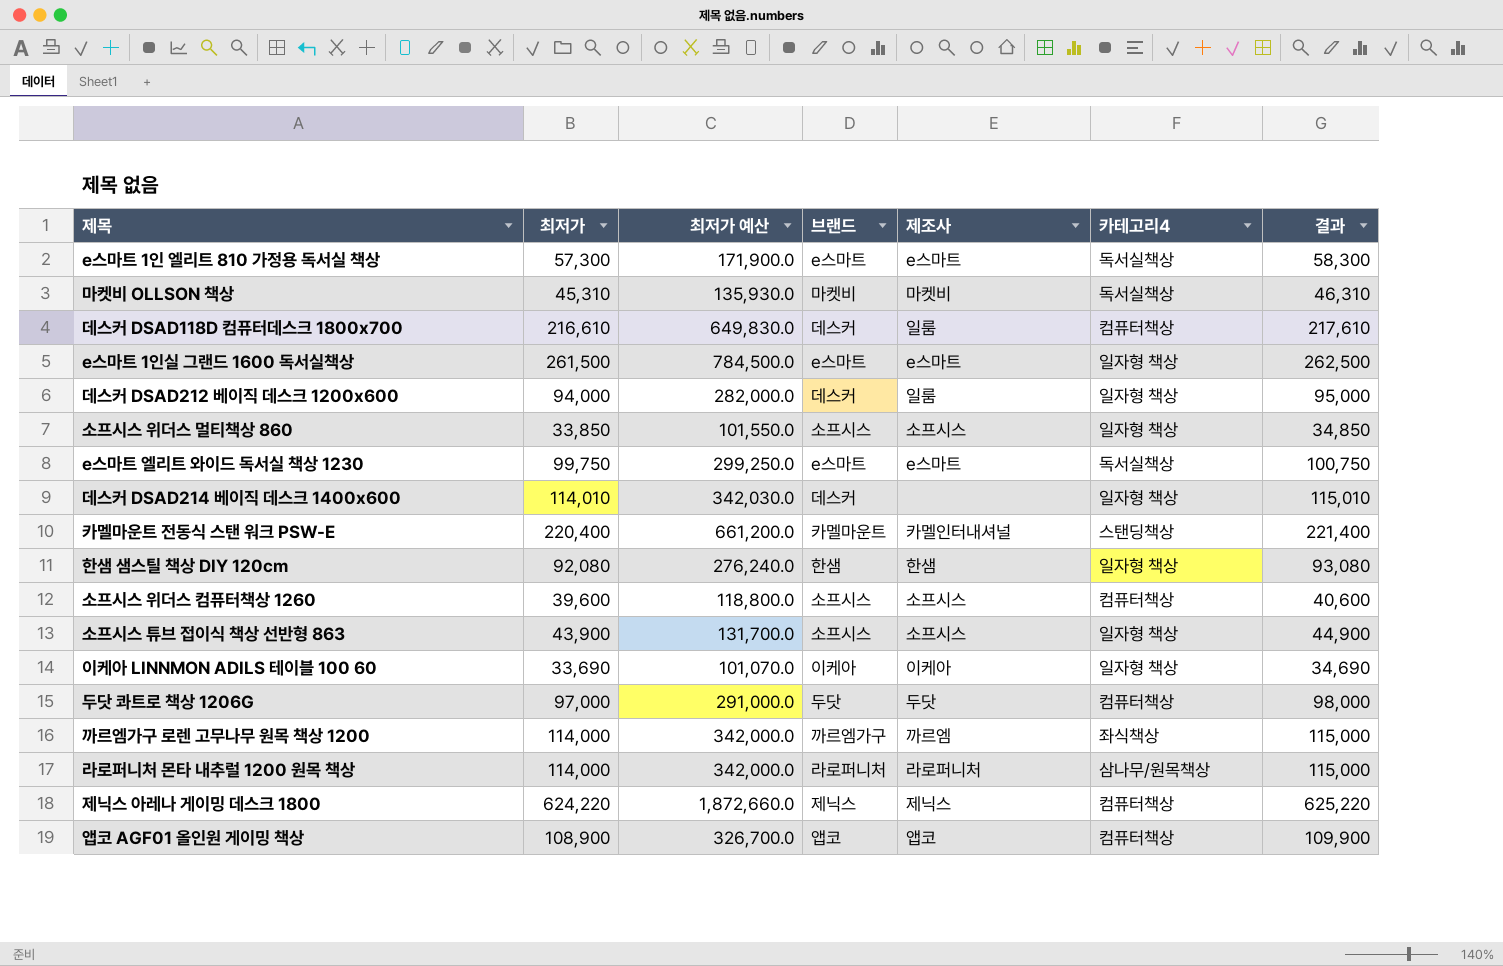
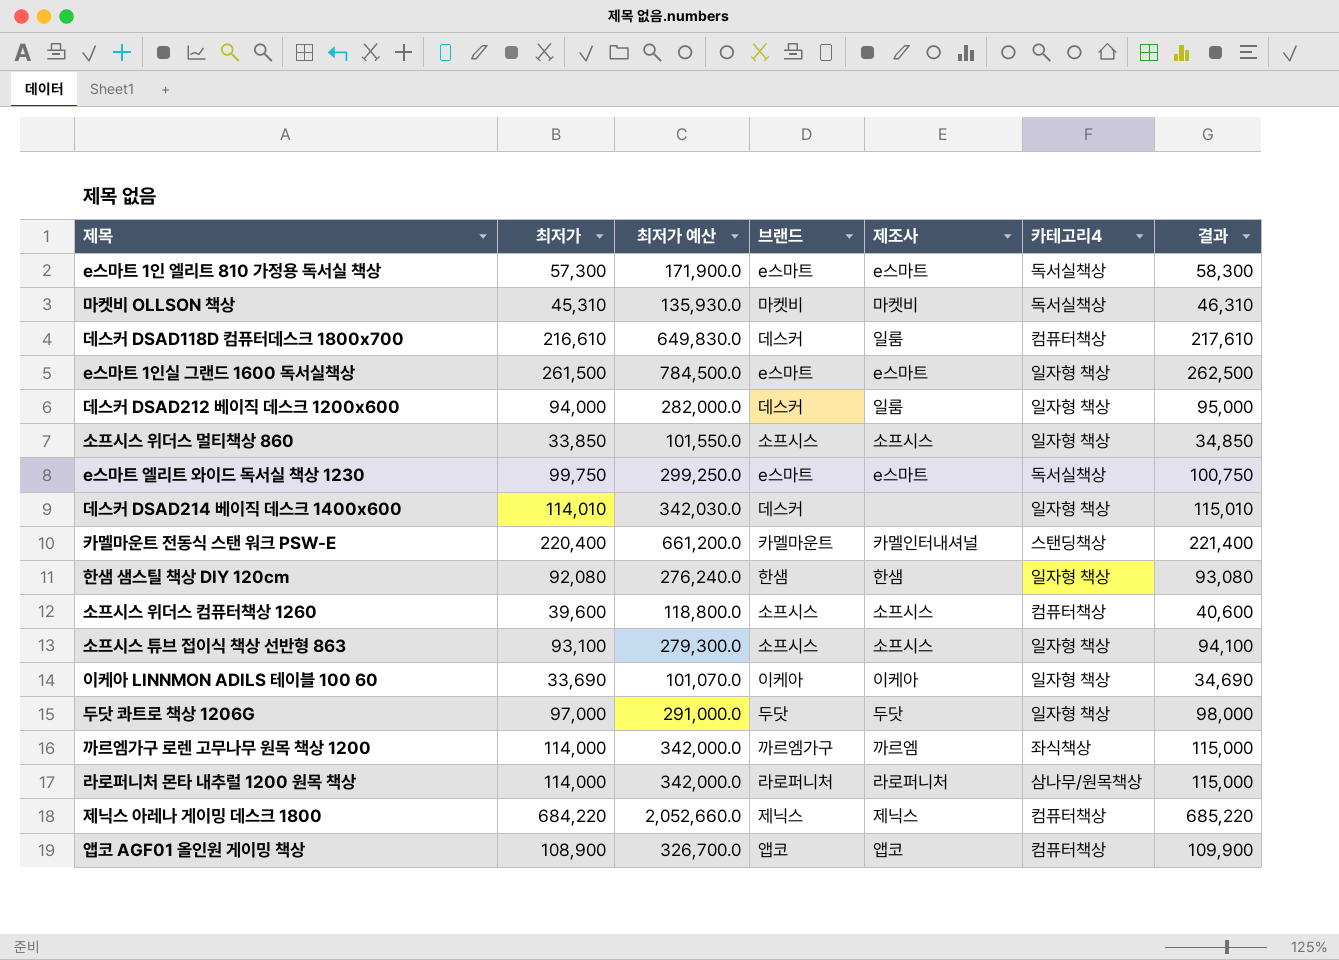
소프시스 튜브 접이식 책상 선반형 863 | 최저가: 43,900 -> 93,100
소프시스 튜브 접이식 책상 선반형 863 | 최저가 예산: 131,700.0 -> 279,300.0
소프시스 튜브 접이식 책상 선반형 863 | 결과: 44,900 -> 94,100
두닷 콰트로 책상 1206G | 카테고리4: 컴퓨터책상 -> 일자형 책상
제닉스 아레나 게이밍 데스크 1800 | 최저가: 624,220 -> 684,220
제닉스 아레나 게이밍 데스크 1800 | 최저가 예산: 1,872,660.0 -> 2,052,660.0
제닉스 아레나 게이밍 데스크 1800 | 결과: 625,220 -> 685,220

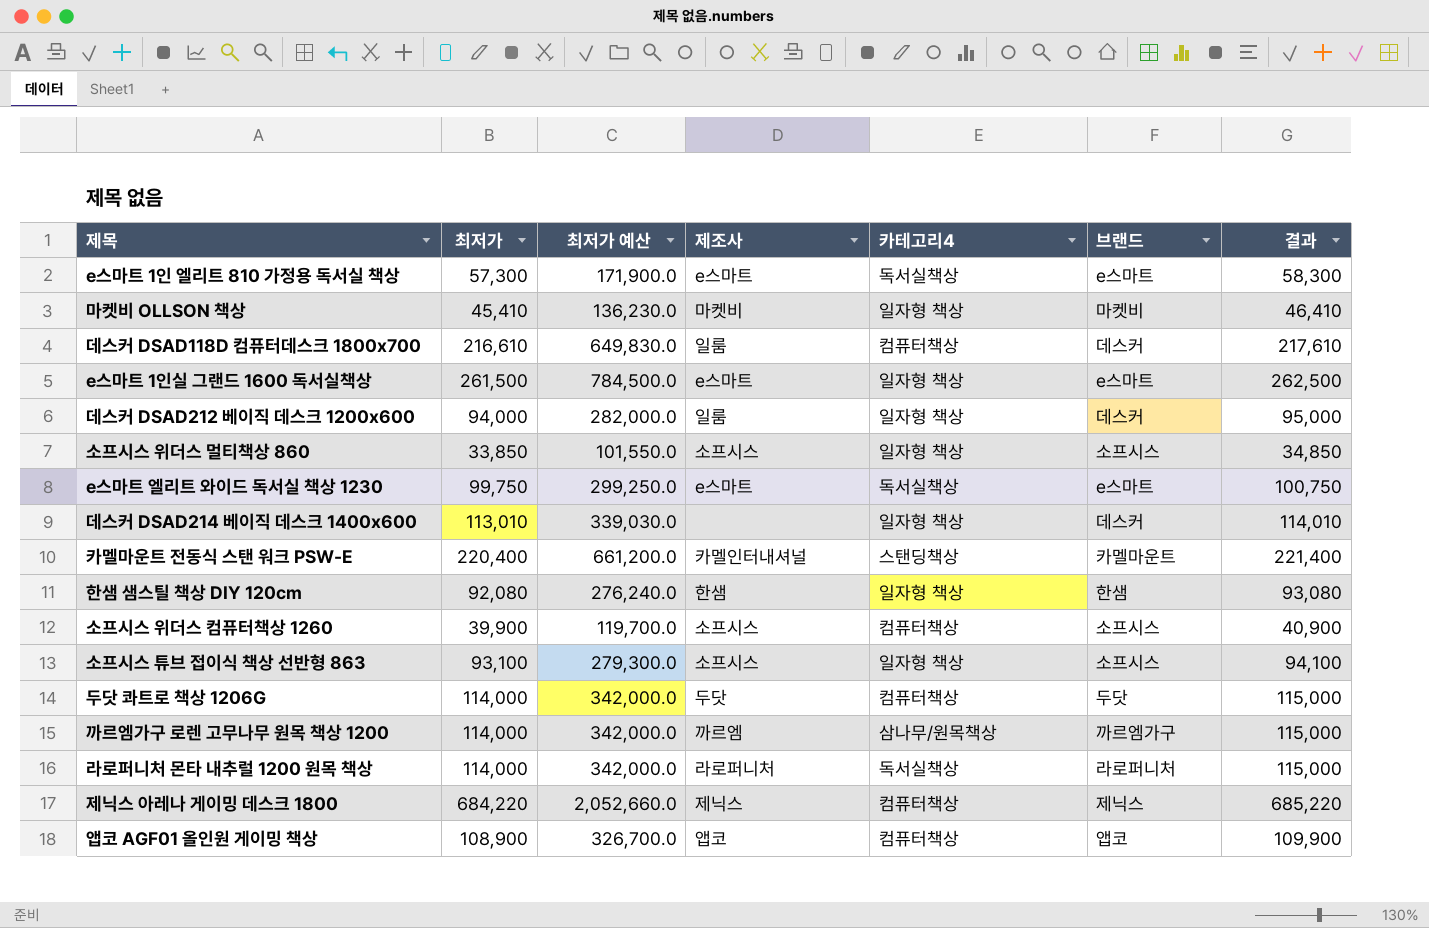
column 브랜드 | position: 4 -> 6
row 이케아 LINNMON ADILS 테이블 100 60: 33,690 | 101,070.0 | 이케아 | 이케아 | 일자형 책상 | 34,690 -> none
마켓비 OLLSON 책상 | 최저가: 45,310 -> 45,410
마켓비 OLLSON 책상 | 최저가 예산: 135,930.0 -> 136,230.0
마켓비 OLLSON 책상 | 카테고리4: 독서실책상 -> 일자형 책상
마켓비 OLLSON 책상 | 결과: 46,310 -> 46,410
데스커 DSAD214 베이직 데스크 1400x600 | 최저가: 114,010 -> 113,010
데스커 DSAD214 베이직 데스크 1400x600 | 최저가 예산: 342,030.0 -> 339,030.0
데스커 DSAD214 베이직 데스크 1400x600 | 결과: 115,010 -> 114,010
소프시스 위더스 컴퓨터책상 1260 | 최저가: 39,600 -> 39,900
소프시스 위더스 컴퓨터책상 1260 | 최저가 예산: 118,800.0 -> 119,700.0
소프시스 위더스 컴퓨터책상 1260 | 결과: 40,600 -> 40,900
두닷 콰트로 책상 1206G | 최저가: 97,000 -> 114,000
두닷 콰트로 책상 1206G | 최저가 예산: 291,000.0 -> 342,000.0
두닷 콰트로 책상 1206G | 카테고리4: 일자형 책상 -> 컴퓨터책상
두닷 콰트로 책상 1206G | 결과: 98,000 -> 115,000
까르엠가구 로렌 고무나무 원목 책상 1200 | 카테고리4: 좌식책상 -> 삼나무/원목책상
라로퍼니처 몬타 내추럴 1200 원목 책상 | 카테고리4: 삼나무/원목책상 -> 독서실책상

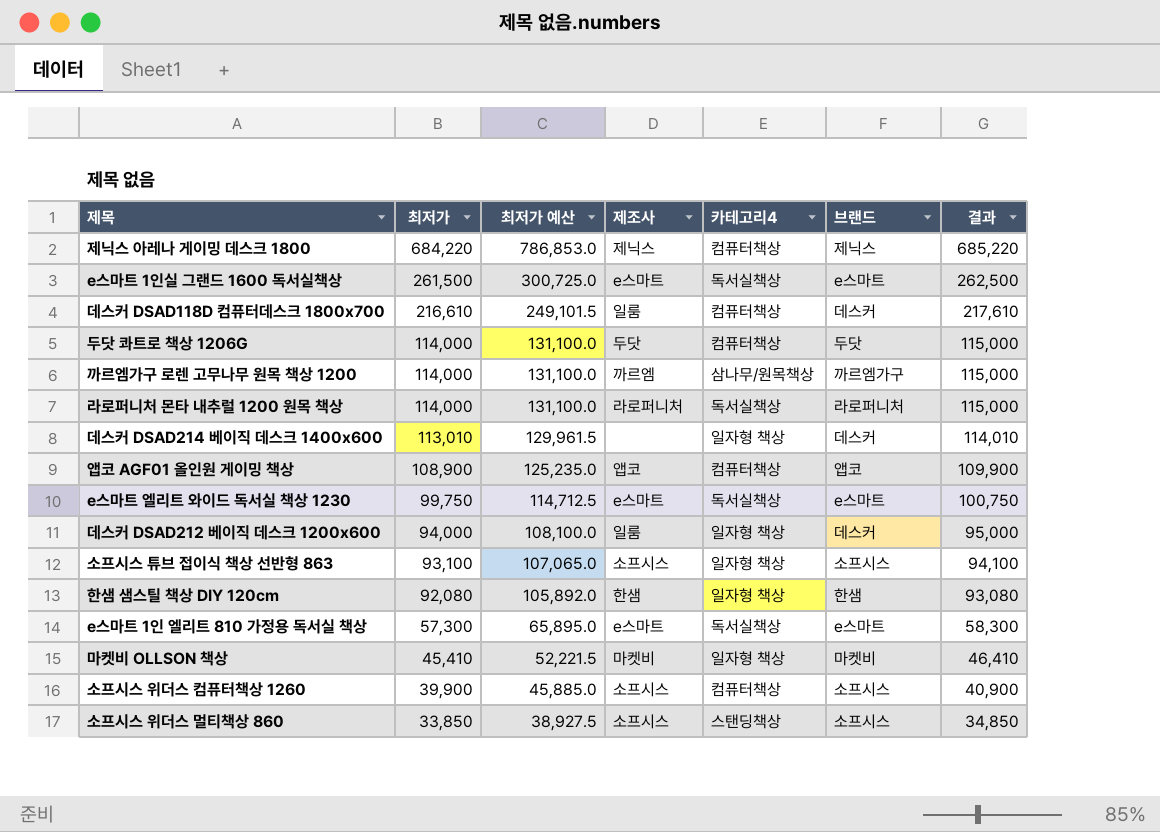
row order: none -> 최저가 descending
column 최저가 예산 | formula: [최저가] * 3 -> [최저가] * 1.15
row 카멜마운트 전동식 스탠 워크 PSW-E: 220,400 | 661,200.0 | 카멜인터내셔널 | 스탠딩책상 | 카멜마운트 | 221,400 -> none
e스마트 1인실 그랜드 1600 독서실책상 | 카테고리4: 일자형 책상 -> 독서실책상
소프시스 위더스 멀티책상 860 | 카테고리4: 일자형 책상 -> 스탠딩책상

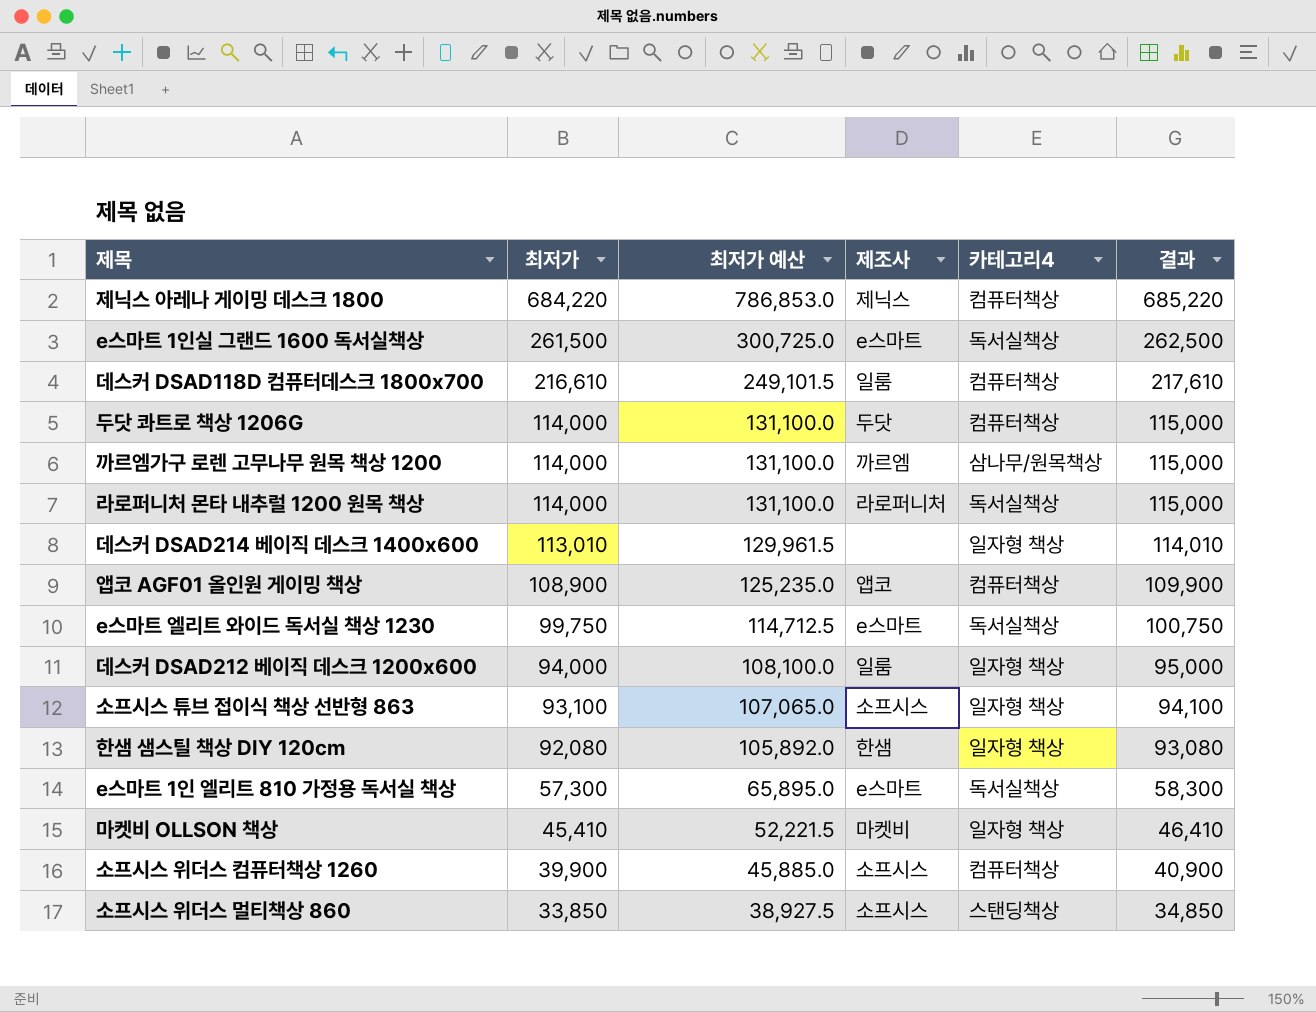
column 브랜드 | position: 6 -> none

